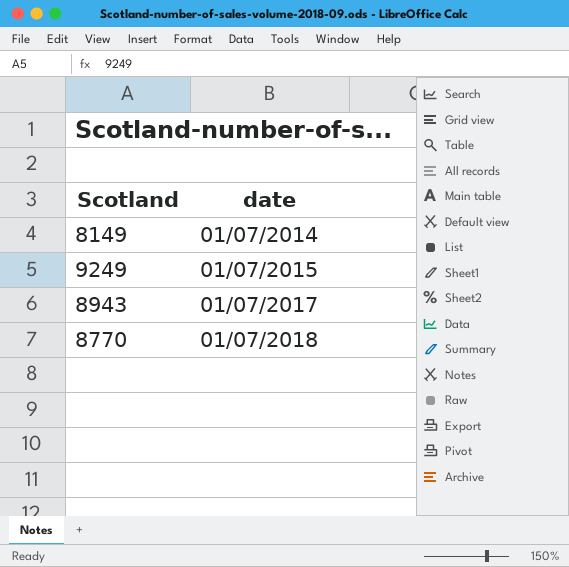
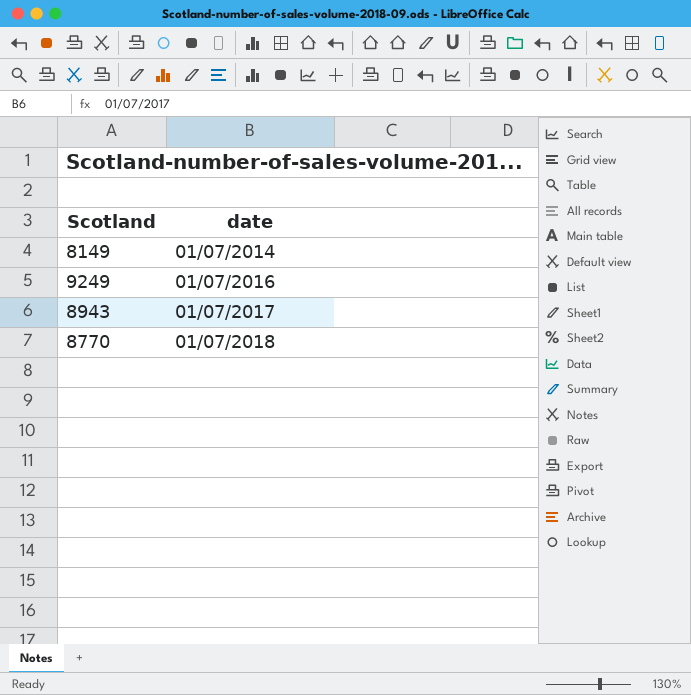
9249 | date: 01/07/2015 -> 01/07/2016

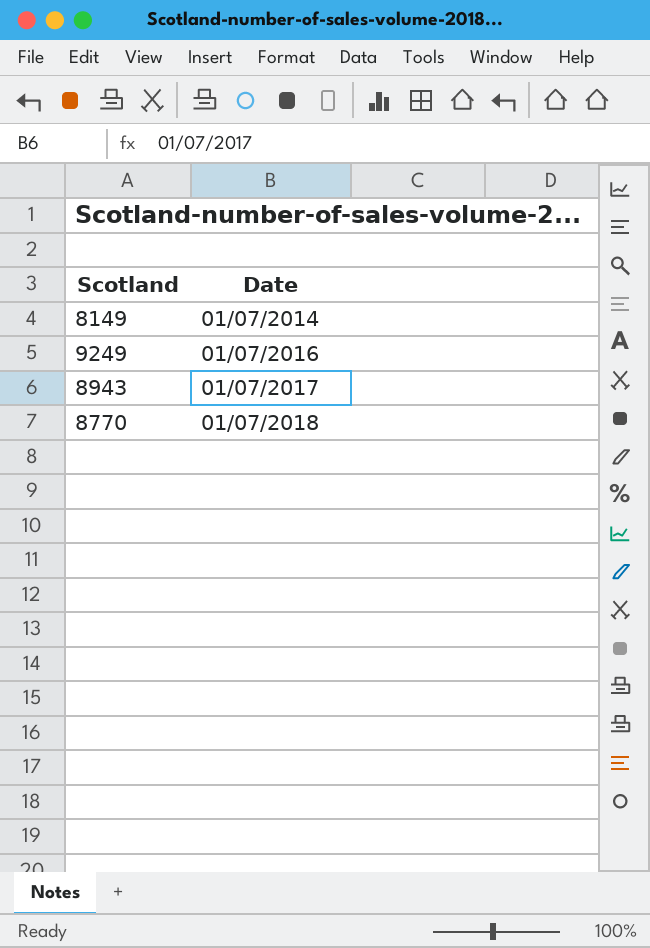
column name: date -> Date

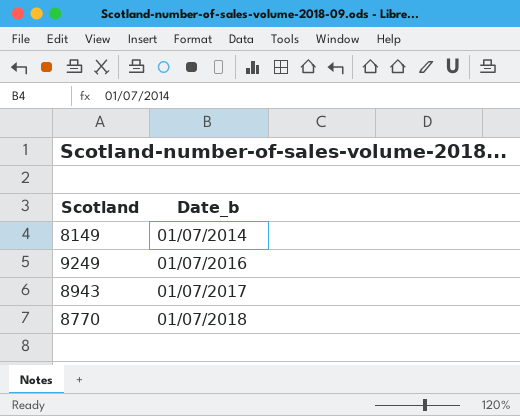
column name: Date -> Date_b

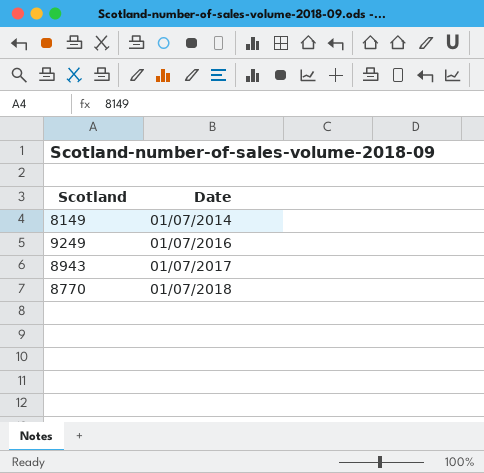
column name: Date_b -> Date

